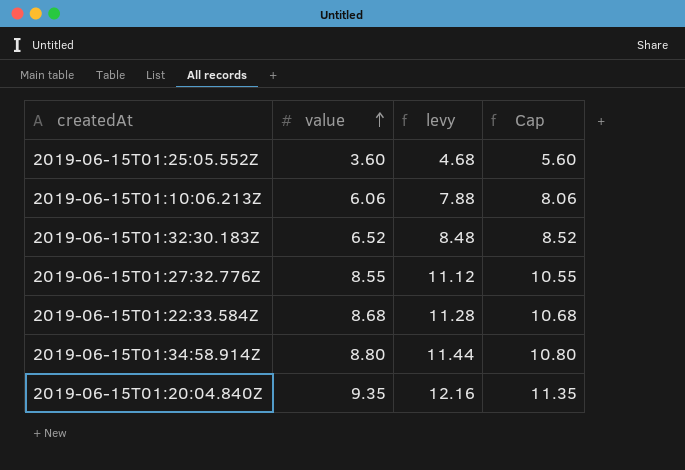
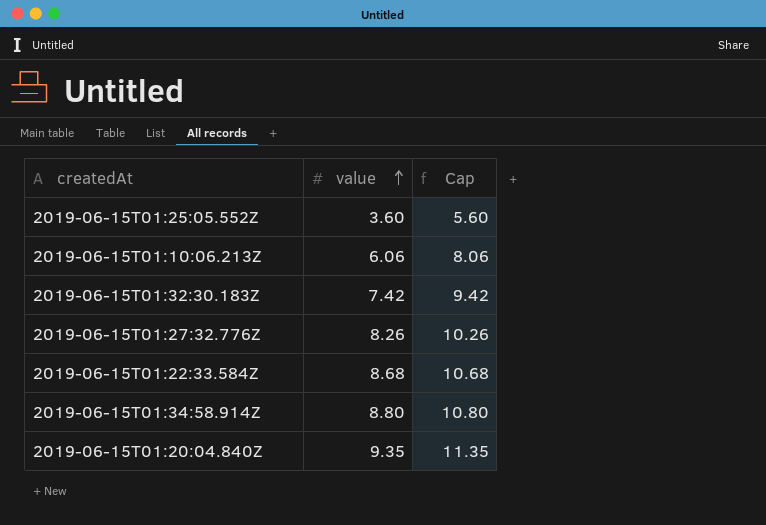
column levy | formula: [value] * 1.3 -> none
2019-06-15T01:32:30.183Z | value: 6.52 -> 7.42
2019-06-15T01:32:30.183Z | Cap: 8.52 -> 9.42
2019-06-15T01:27:32.776Z | value: 8.55 -> 8.26
2019-06-15T01:27:32.776Z | Cap: 10.55 -> 10.26

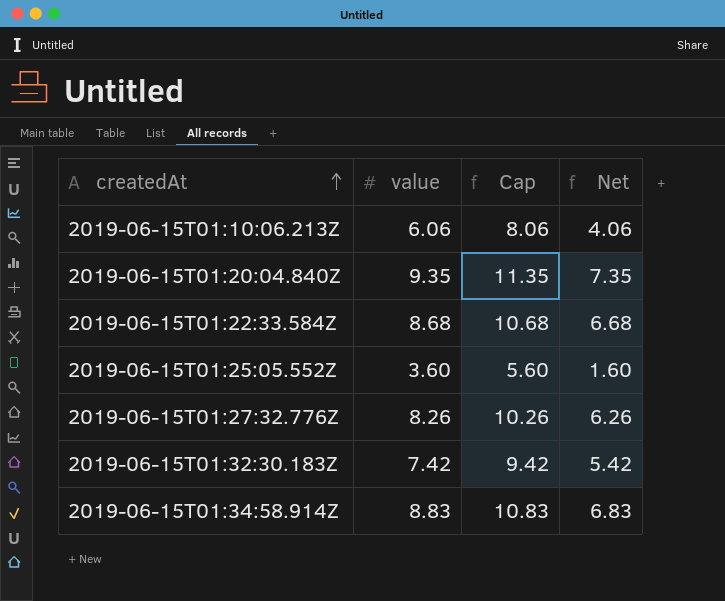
row order: value ascending -> createdAt ascending
column Net | formula: none -> [value] - 2
2019-06-15T01:34:58.914Z | value: 8.80 -> 8.83
2019-06-15T01:34:58.914Z | Cap: 10.80 -> 10.83

